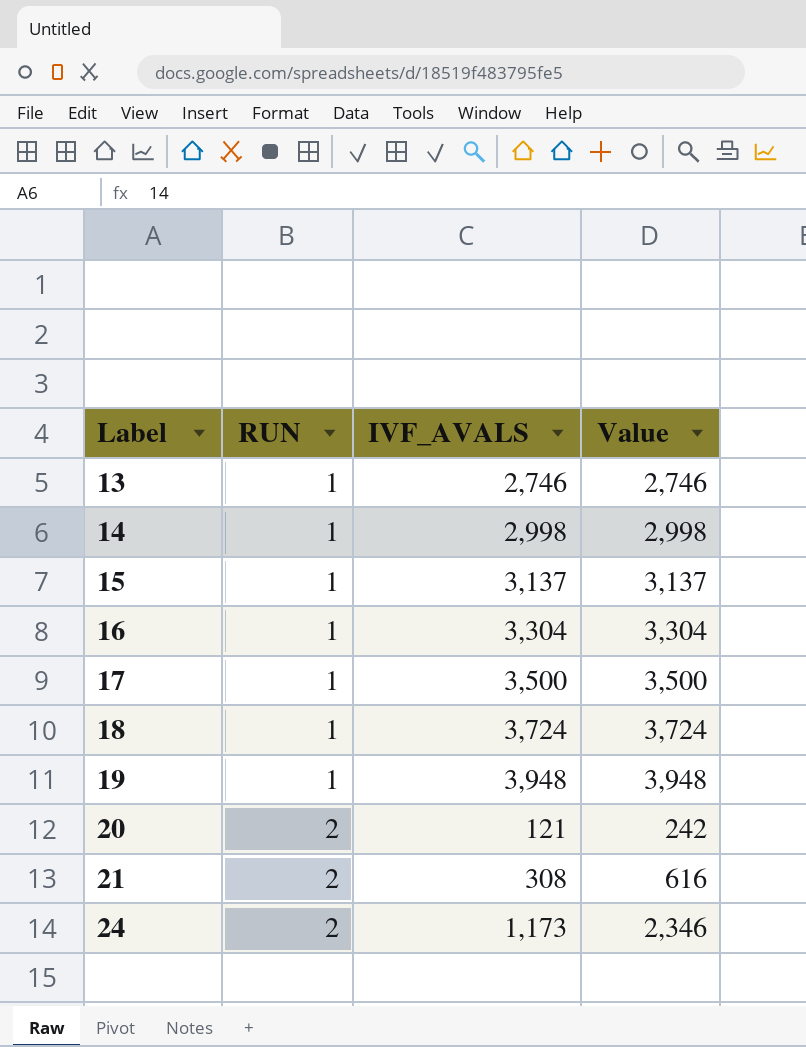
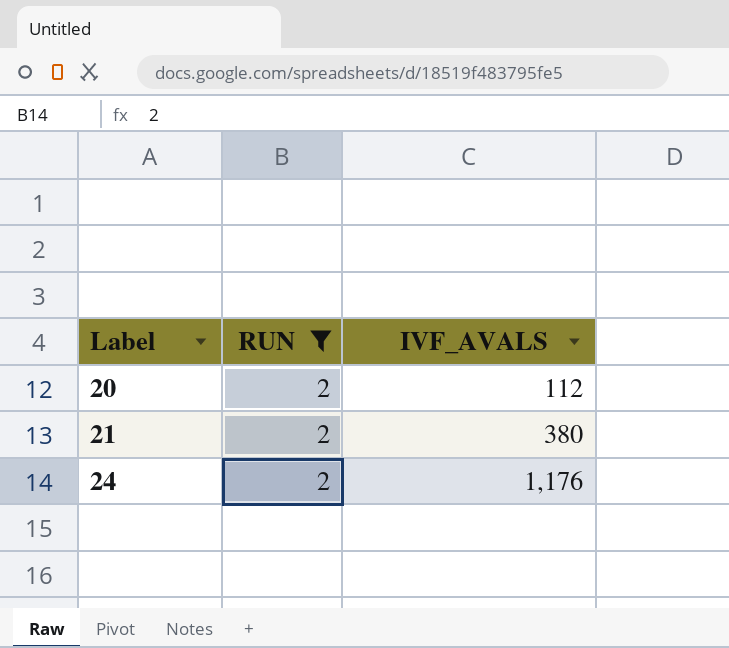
filter: none -> RUN = 2
column Value | formula: [RUN] * [IVF_AVALS] -> none
20 | IVF_AVALS: 121 -> 112
21 | IVF_AVALS: 308 -> 380
24 | IVF_AVALS: 1,173 -> 1,176

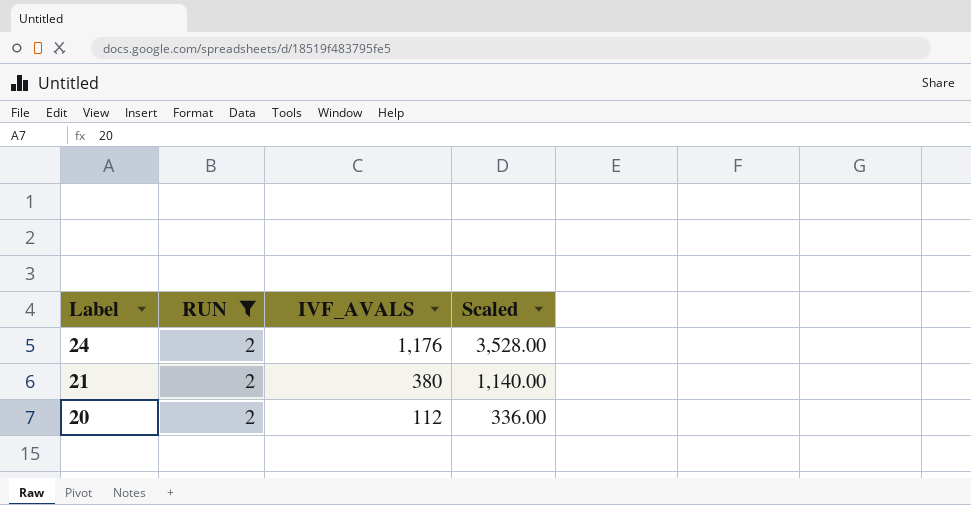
row order: Label ascending -> Label descending
column Scaled | formula: none -> [IVF_AVALS] * 3

